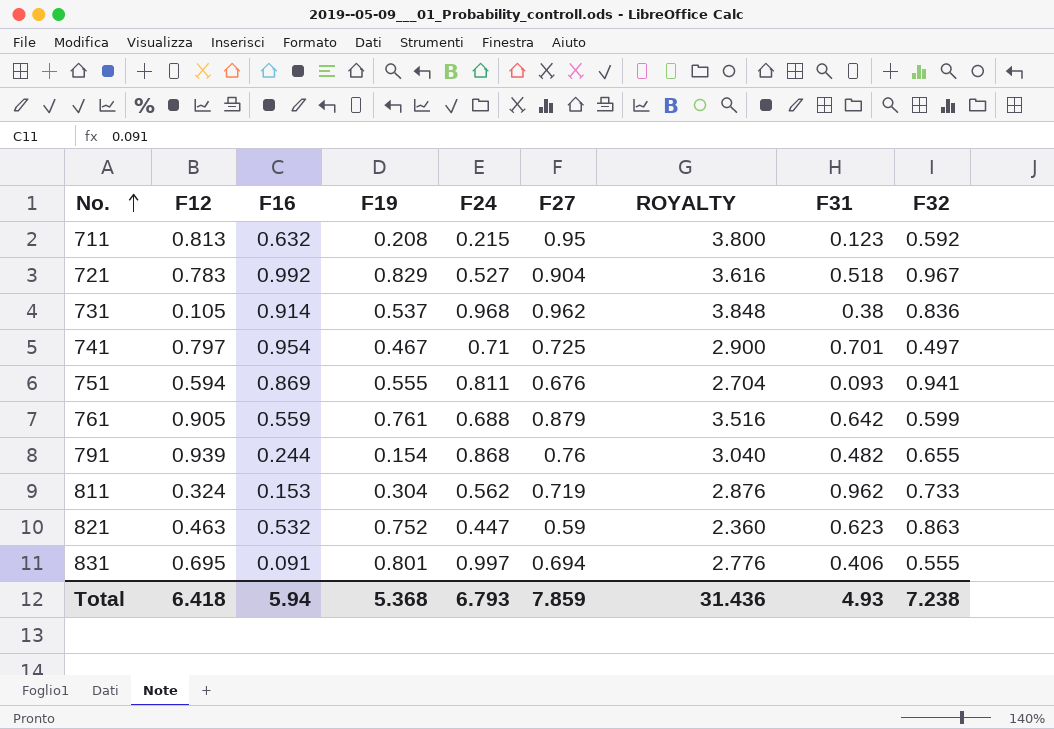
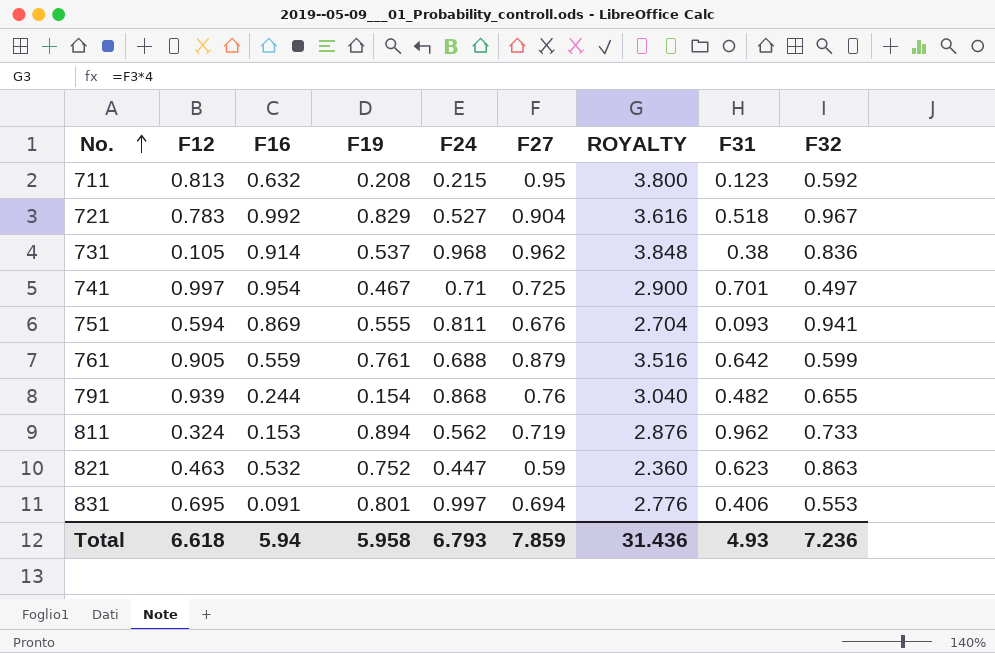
741 | F12: 0.797 -> 0.997
811 | F19: 0.304 -> 0.894
831 | F32: 0.555 -> 0.553
Total | F12: 6.418 -> 6.618
Total | F19: 5.368 -> 5.958
Total | F32: 7.238 -> 7.236

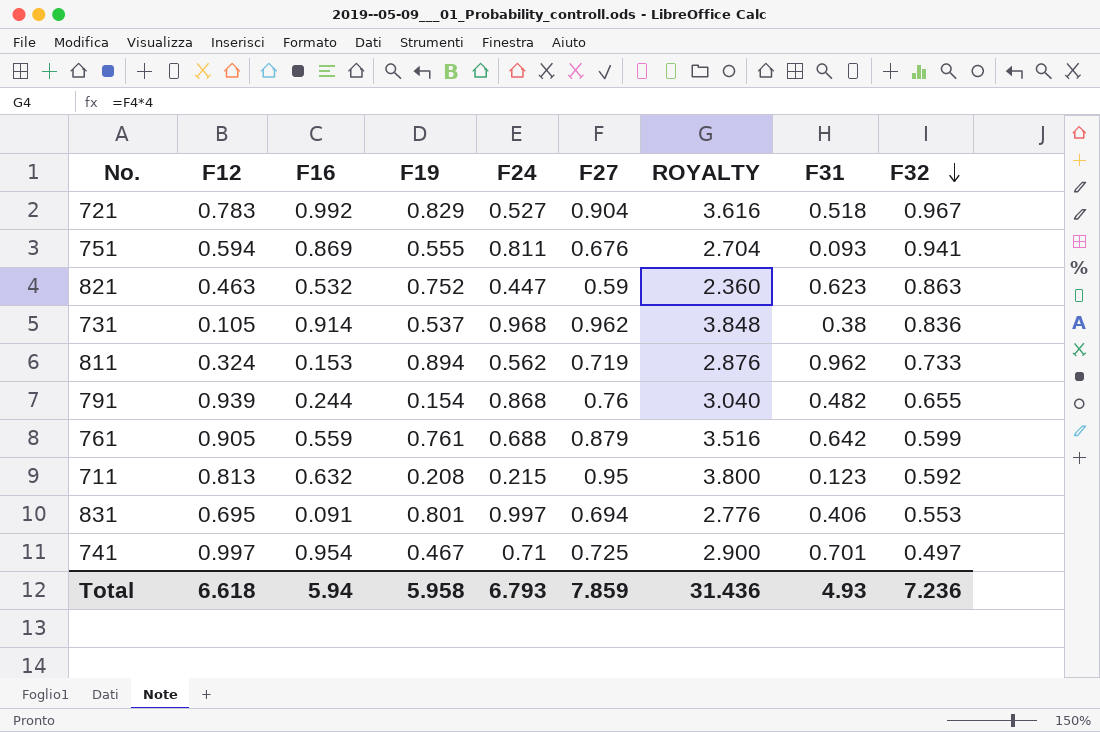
row order: No. ascending -> F32 descending

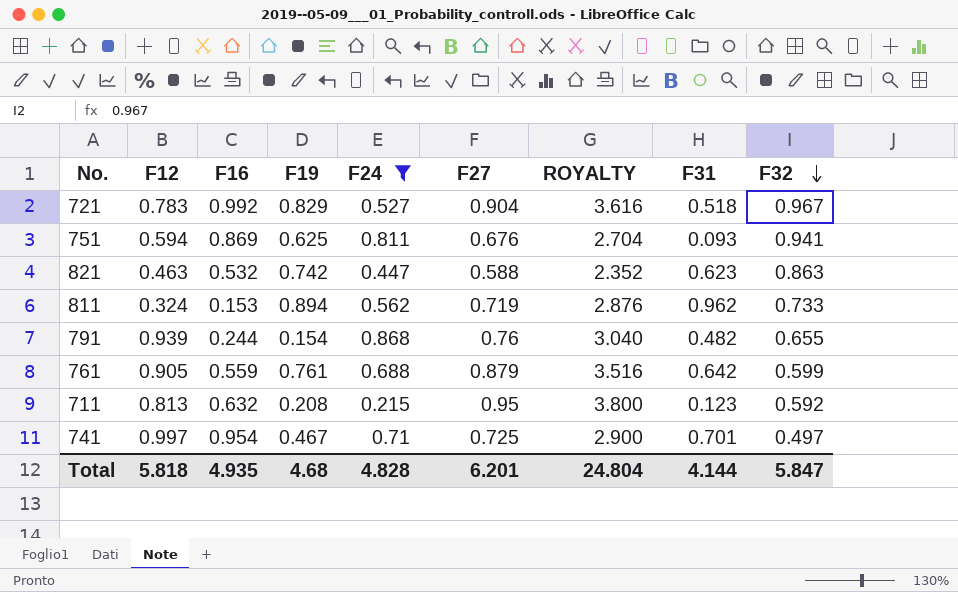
filter: none -> F24 <= 0.868
751 | F19: 0.555 -> 0.625
821 | F19: 0.752 -> 0.742
821 | F27: 0.59 -> 0.588
821 | ROYALTY: 2.360 -> 2.352
Total | F12: 6.618 -> 5.818
Total | F16: 5.94 -> 4.935
Total | F19: 5.958 -> 4.68
Total | F24: 6.793 -> 4.828
Total | F27: 7.859 -> 6.201
Total | ROYALTY: 31.436 -> 24.804
Total | F31: 4.93 -> 4.144
Total | F32: 7.236 -> 5.847

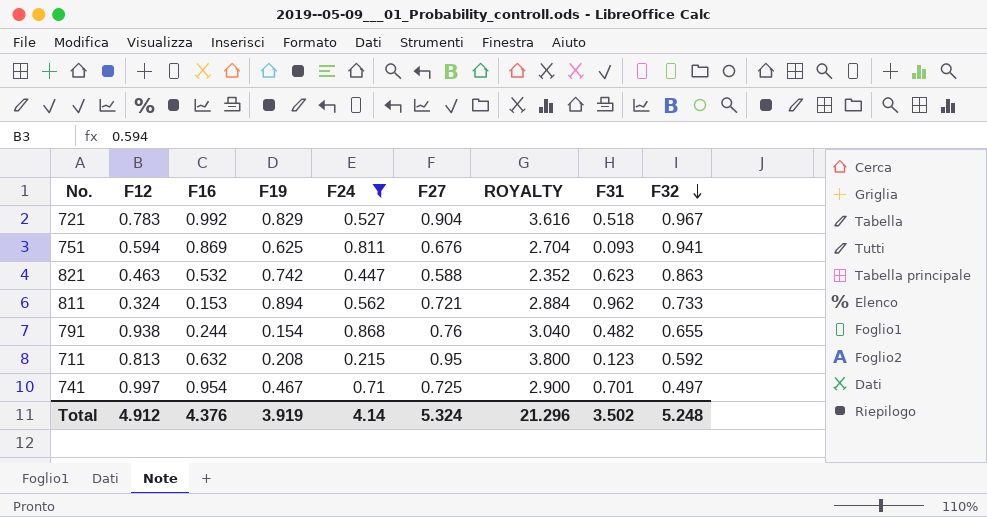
row 761: 0.905 | 0.559 | 0.761 | 0.688 | 0.879 | 3.516 | 0.642 | 0.599 -> none
811 | F27: 0.719 -> 0.721
811 | ROYALTY: 2.876 -> 2.884
791 | F12: 0.939 -> 0.938
Total | F12: 5.818 -> 4.912
Total | F16: 4.935 -> 4.376
Total | F19: 4.68 -> 3.919
Total | F24: 4.828 -> 4.14
Total | F27: 6.201 -> 5.324
Total | ROYALTY: 24.804 -> 21.296
Total | F31: 4.144 -> 3.502
Total | F32: 5.847 -> 5.248

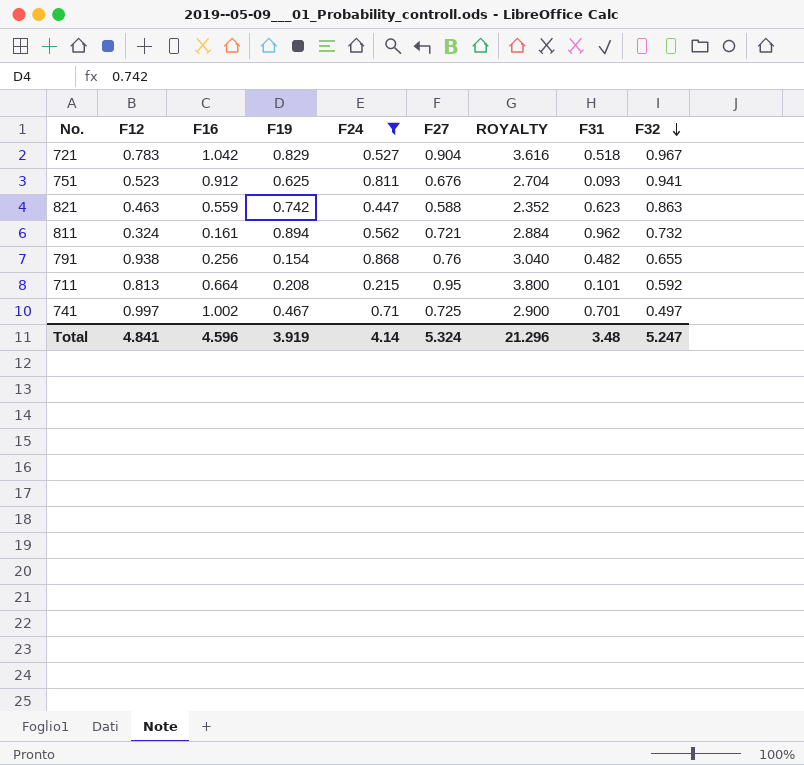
721 | F16: 0.992 -> 1.042
751 | F12: 0.594 -> 0.523
751 | F16: 0.869 -> 0.912
821 | F16: 0.532 -> 0.559
811 | F16: 0.153 -> 0.161
811 | F32: 0.733 -> 0.732
791 | F16: 0.244 -> 0.256
711 | F16: 0.632 -> 0.664
711 | F31: 0.123 -> 0.101
741 | F16: 0.954 -> 1.002
Total | F12: 4.912 -> 4.841
Total | F16: 4.376 -> 4.596
Total | F31: 3.502 -> 3.48
Total | F32: 5.248 -> 5.247

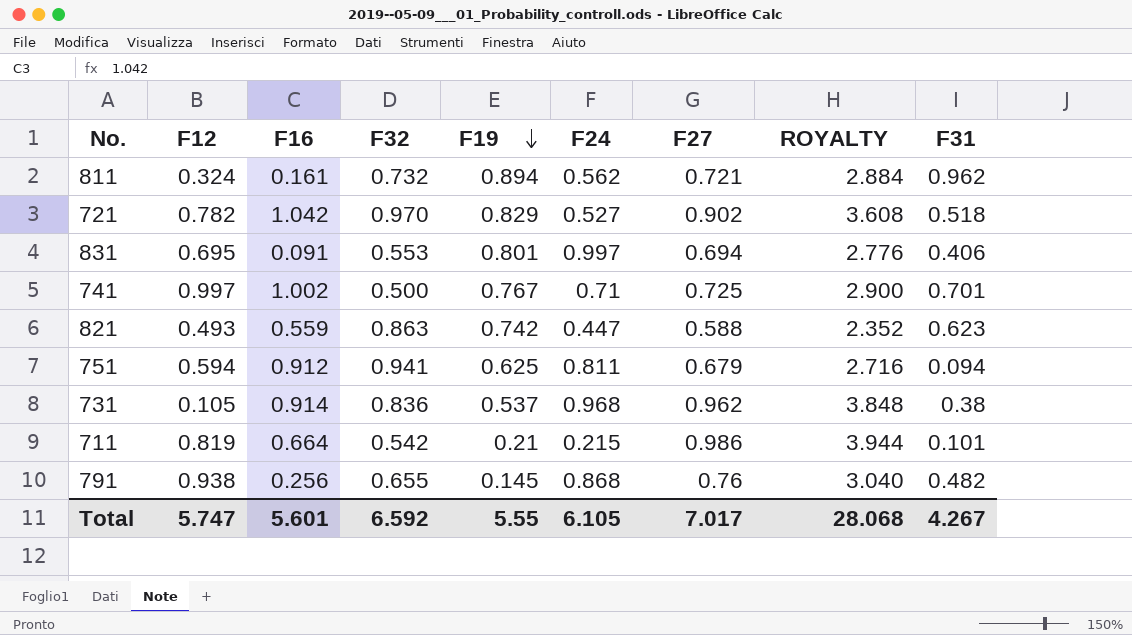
filter: F24 <= 0.868 -> none
row order: F32 descending -> F19 descending
column F32 | position: 9 -> 4
721 | F12: 0.783 -> 0.782
721 | F32: 0.967 -> 0.970
721 | F27: 0.904 -> 0.902
721 | ROYALTY: 3.616 -> 3.608
741 | F32: 0.497 -> 0.500
741 | F19: 0.467 -> 0.767
821 | F12: 0.463 -> 0.493
751 | F12: 0.523 -> 0.594
751 | F27: 0.676 -> 0.679
751 | ROYALTY: 2.704 -> 2.716
751 | F31: 0.093 -> 0.094
711 | F12: 0.813 -> 0.819
711 | F32: 0.592 -> 0.542
711 | F19: 0.208 -> 0.21
711 | F27: 0.95 -> 0.986
711 | ROYALTY: 3.800 -> 3.944
791 | F19: 0.154 -> 0.145
Total | F12: 4.841 -> 5.747
Total | F16: 4.596 -> 5.601
Total | F32: 5.247 -> 6.592
Total | F19: 3.919 -> 5.55
Total | F24: 4.14 -> 6.105
Total | F27: 5.324 -> 7.017
Total | ROYALTY: 21.296 -> 28.068
Total | F31: 3.48 -> 4.267

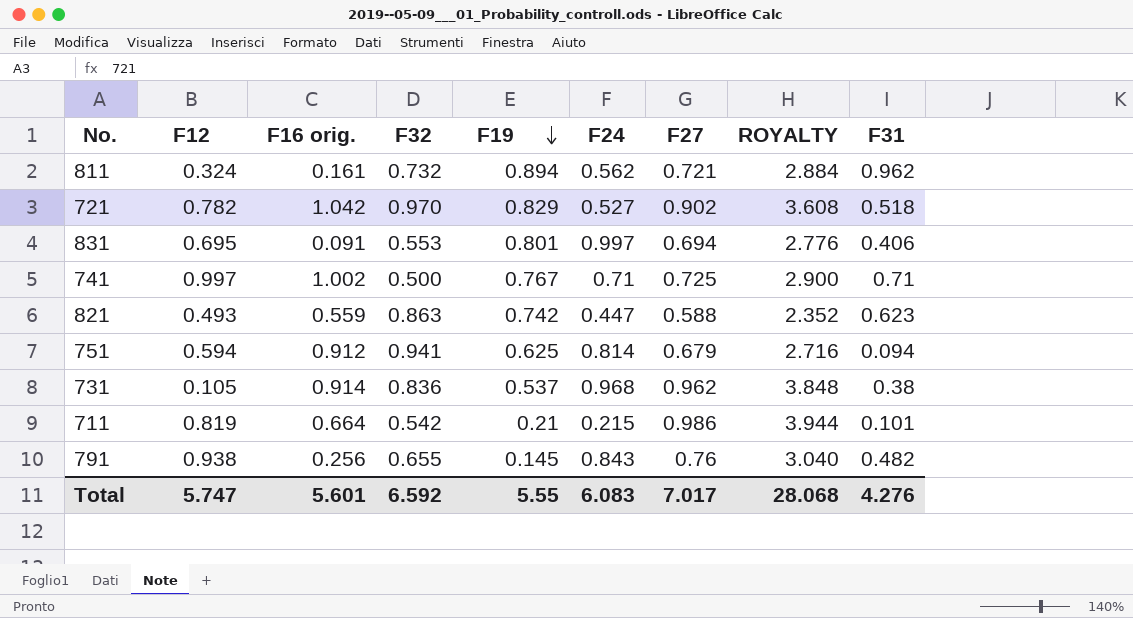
column name: F16 -> F16 orig.
741 | F31: 0.701 -> 0.71
751 | F24: 0.811 -> 0.814
791 | F24: 0.868 -> 0.843
Total | F24: 6.105 -> 6.083
Total | F31: 4.267 -> 4.276

